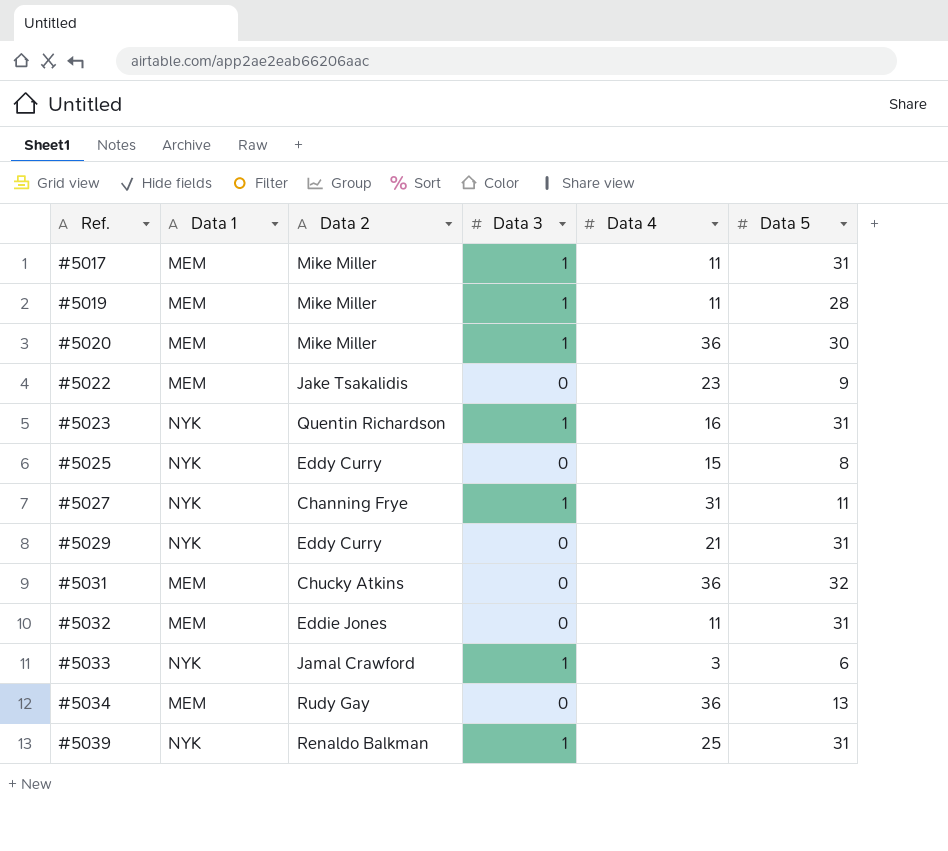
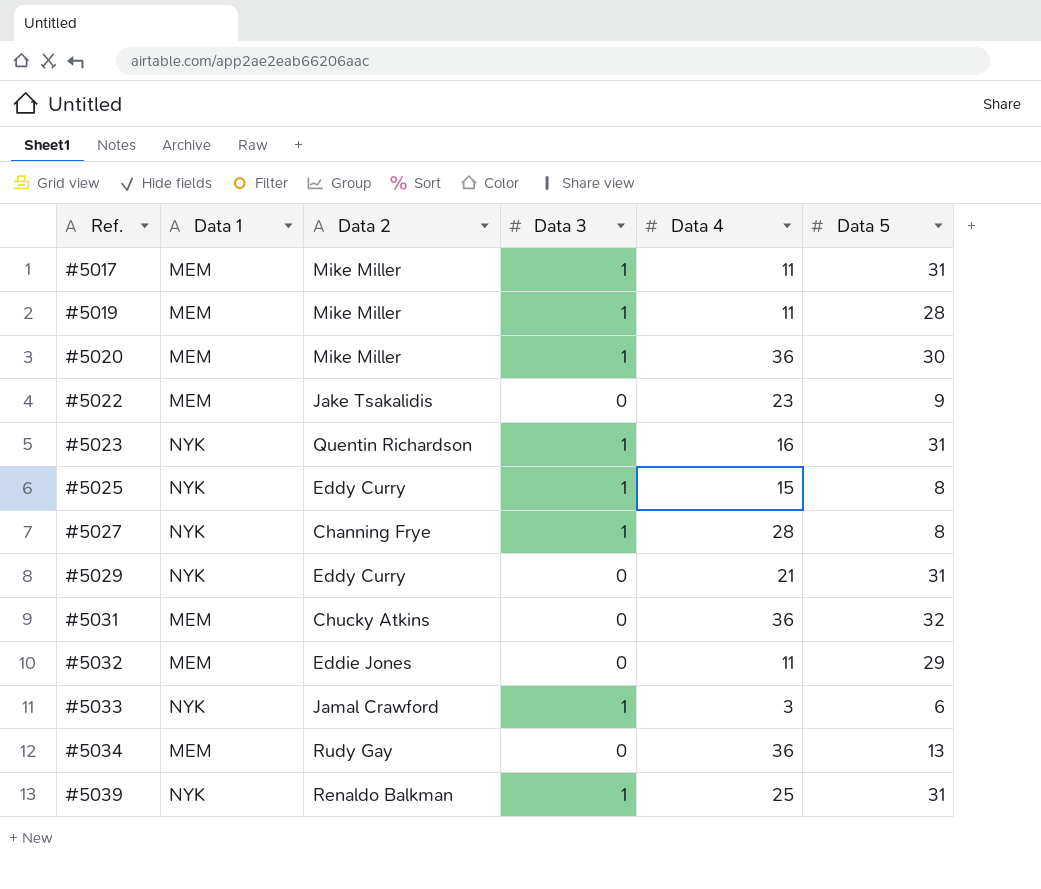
#5025 | Data 3: 0 -> 1
#5027 | Data 4: 31 -> 28
#5027 | Data 5: 11 -> 8
#5032 | Data 5: 31 -> 29

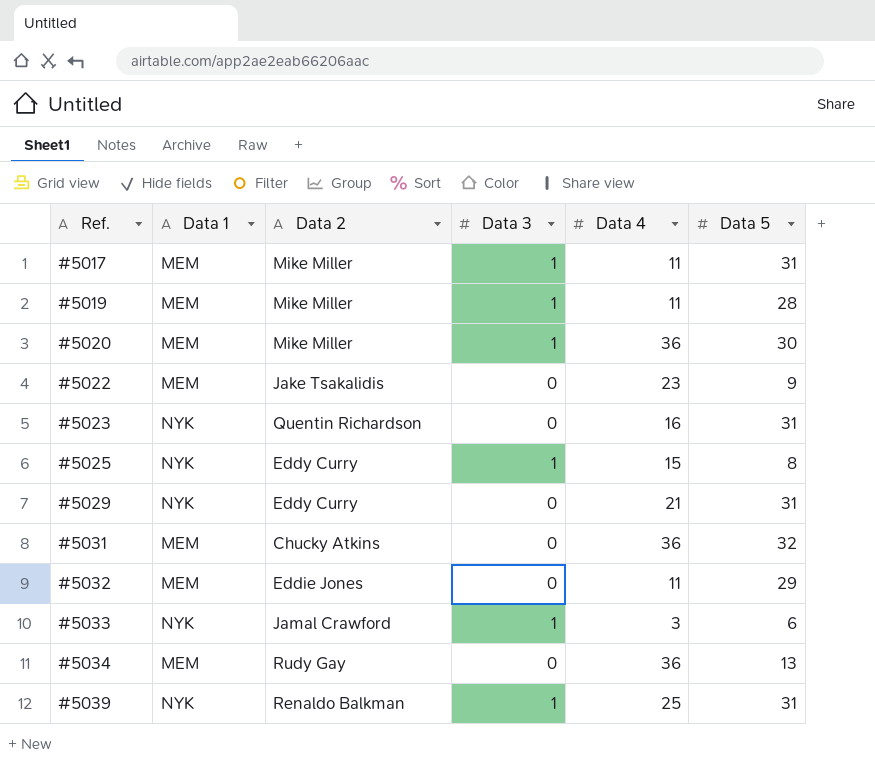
row #5027: NYK | Channing Frye | 1 | 28 | 8 -> none
#5023 | Data 3: 1 -> 0

